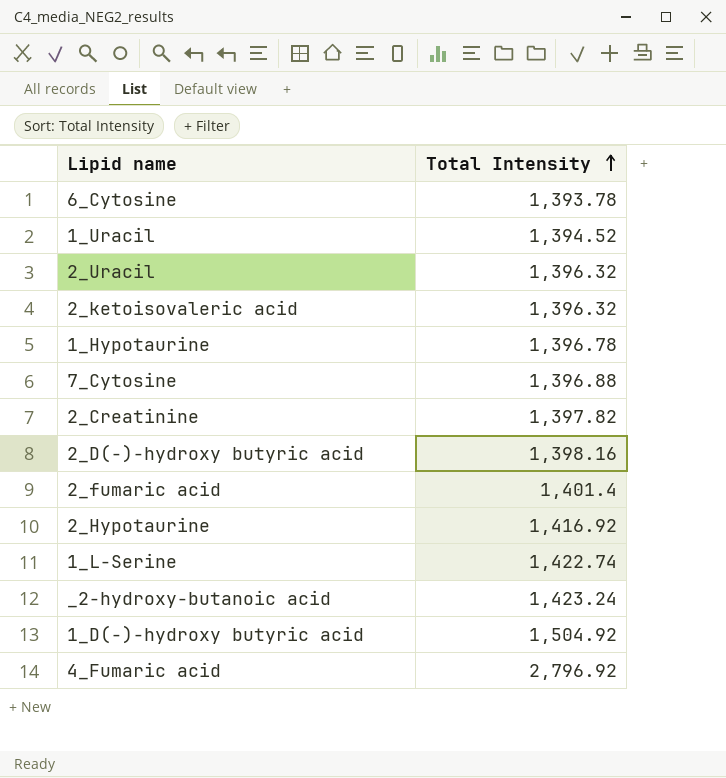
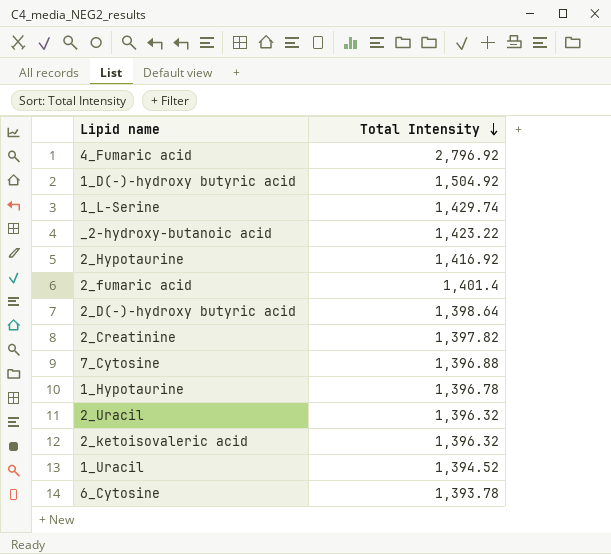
row order: Total Intensity ascending -> Total Intensity descending
1_L-Serine | Total Intensity: 1,422.74 -> 1,429.74
_2-hydroxy-butanoic acid | Total Intensity: 1,423.24 -> 1,423.22
2_D(-)-hydroxy butyric acid | Total Intensity: 1,398.16 -> 1,398.64

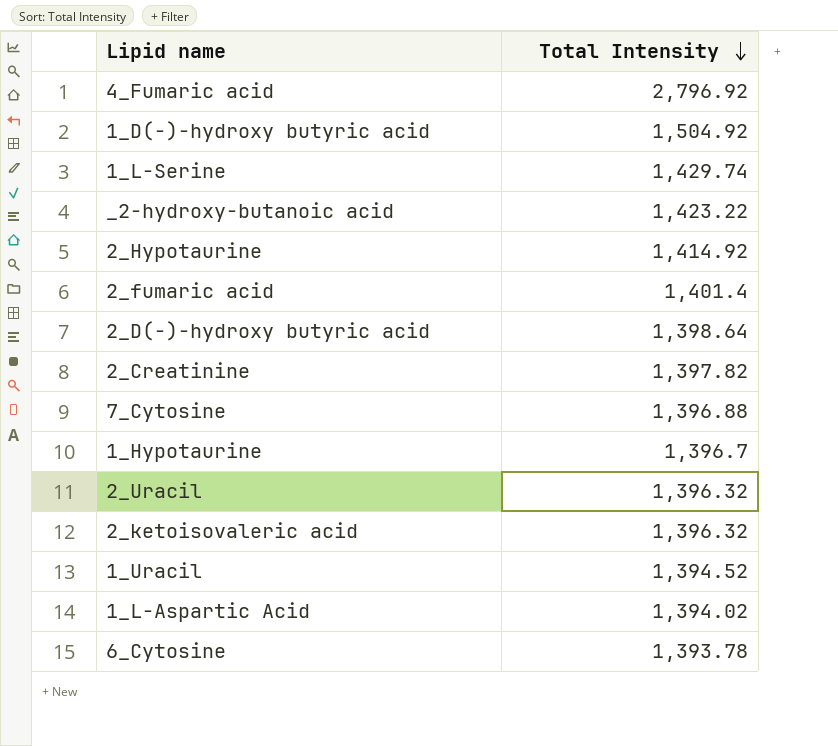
2_Hypotaurine | Total Intensity: 1,416.92 -> 1,414.92
1_Hypotaurine | Total Intensity: 1,396.78 -> 1,396.7
row 1_L-Aspartic Acid: none -> 1,394.02

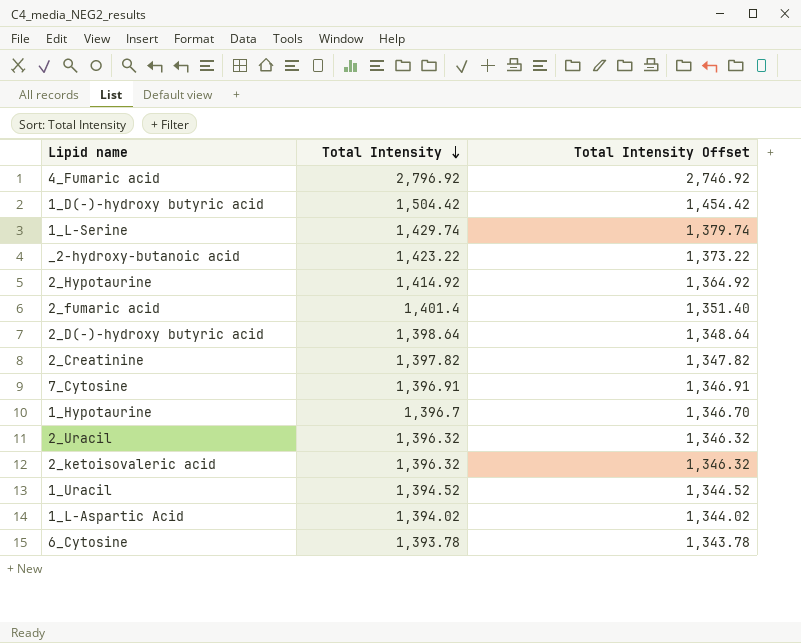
column Total Intensity Offset | formula: none -> [Total Intensity] - 50
1_D(-)-hydroxy butyric acid | Total Intensity: 1,504.92 -> 1,504.42
7_Cytosine | Total Intensity: 1,396.88 -> 1,396.91

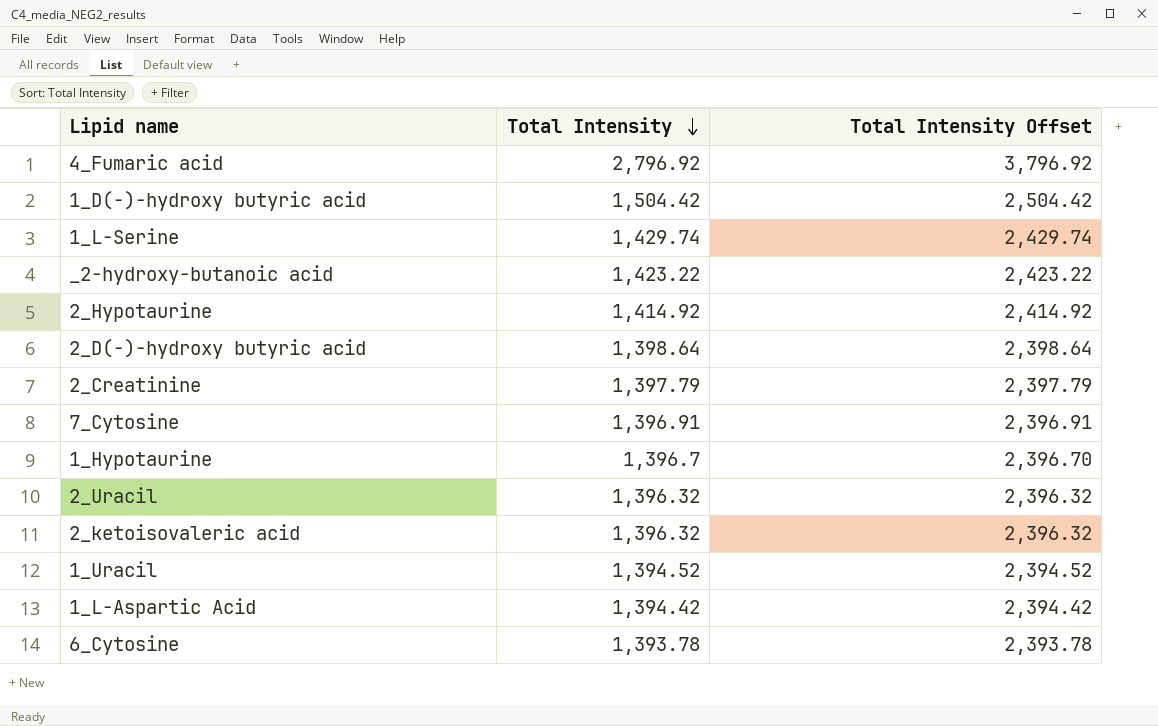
column Total Intensity Offset | formula: [Total Intensity] - 50 -> [Total Intensity] + 1000
row 2_fumaric acid: 1,401.4 | 1,351.40 -> none
2_Creatinine | Total Intensity: 1,397.82 -> 1,397.79
1_L-Aspartic Acid | Total Intensity: 1,394.02 -> 1,394.42

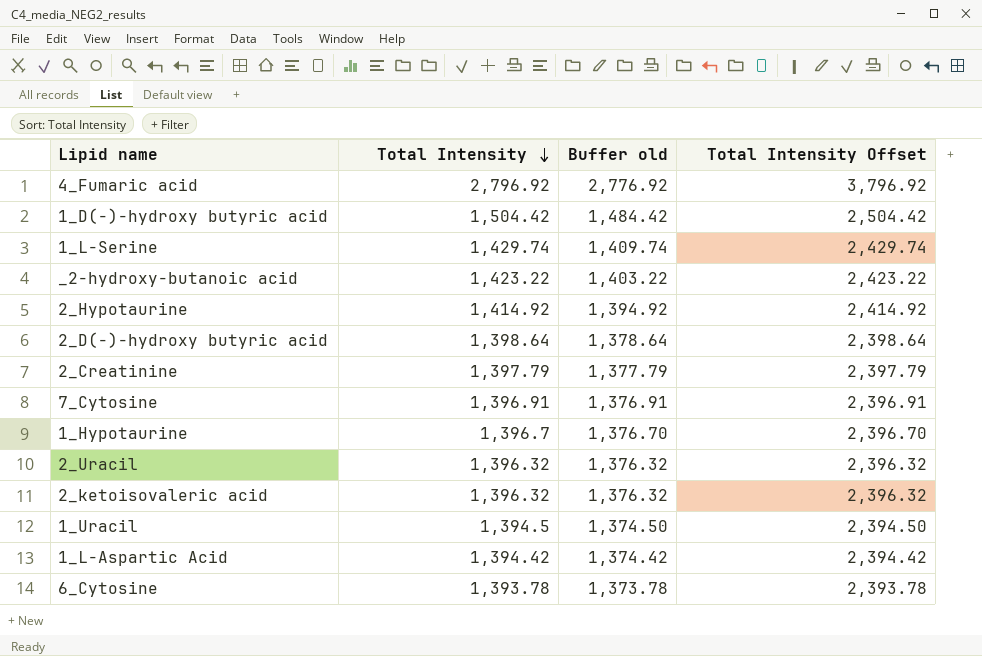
column Buffer old | formula: none -> [Total Intensity] - 20
1_Uracil | Total Intensity: 1,394.52 -> 1,394.5
1_Uracil | Total Intensity Offset: 2,394.52 -> 2,394.50

